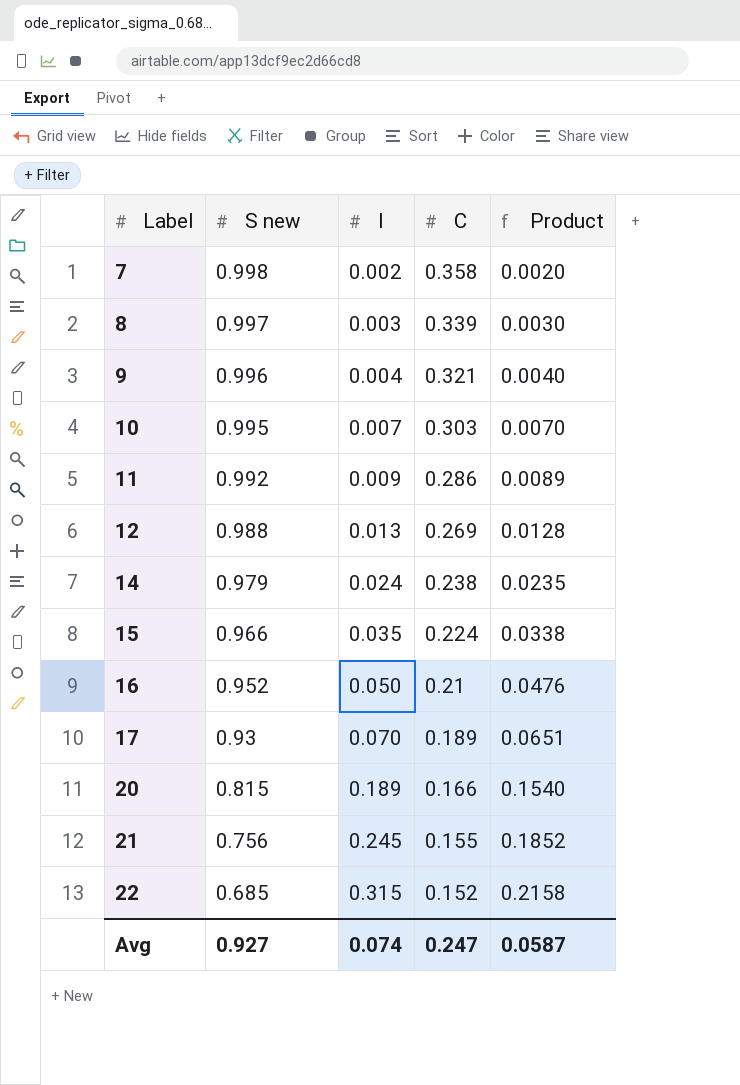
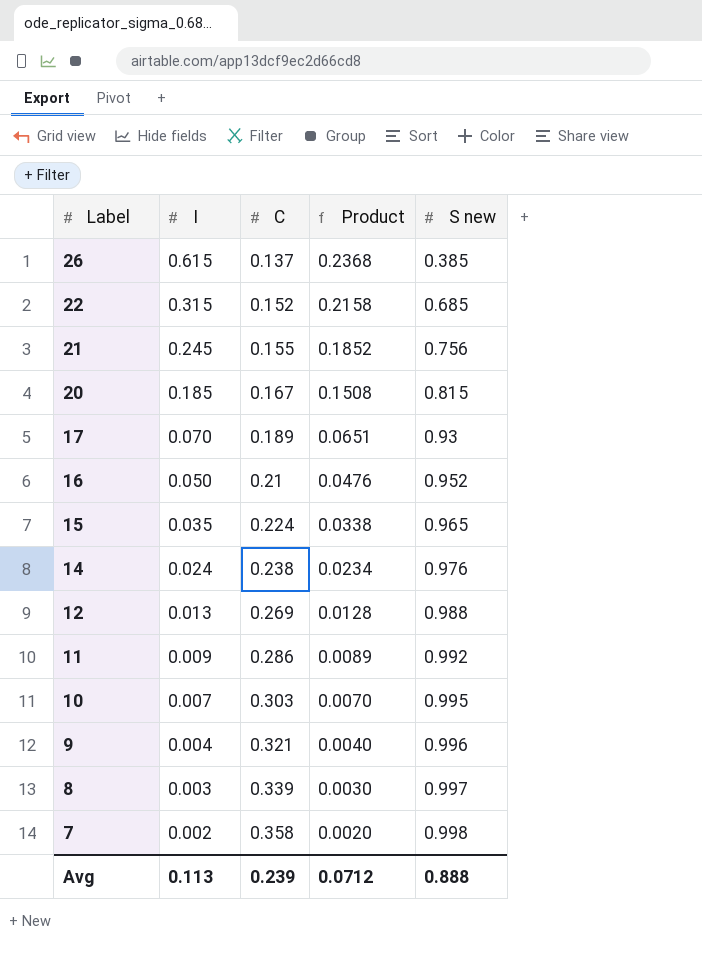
row order: Label ascending -> Label descending
column S new | position: 2 -> 5
row 26: none -> 0.615 | 0.137 | 0.2368 | 0.385
20 | I: 0.189 -> 0.185
20 | C: 0.166 -> 0.167
20 | Product: 0.1540 -> 0.1508
15 | S new: 0.966 -> 0.965
14 | Product: 0.0235 -> 0.0234
14 | S new: 0.979 -> 0.976
Avg | I: 0.074 -> 0.113
Avg | C: 0.247 -> 0.239
Avg | Product: 0.0587 -> 0.0712
Avg | S new: 0.927 -> 0.888

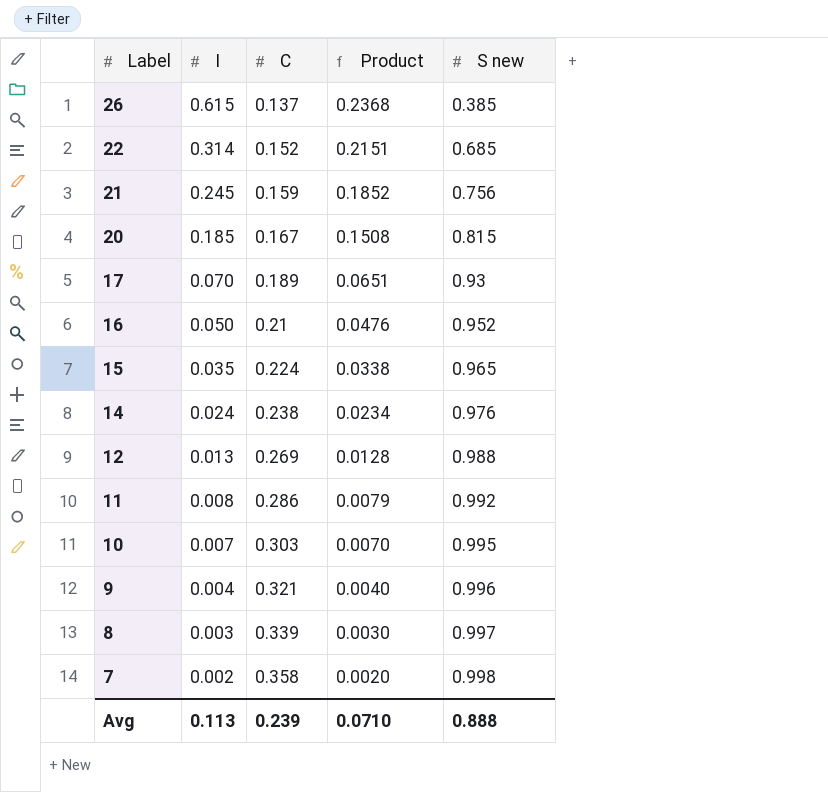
22 | I: 0.315 -> 0.314
22 | Product: 0.2158 -> 0.2151
21 | C: 0.155 -> 0.159
11 | I: 0.009 -> 0.008
11 | Product: 0.0089 -> 0.0079
Avg | Product: 0.0712 -> 0.0710

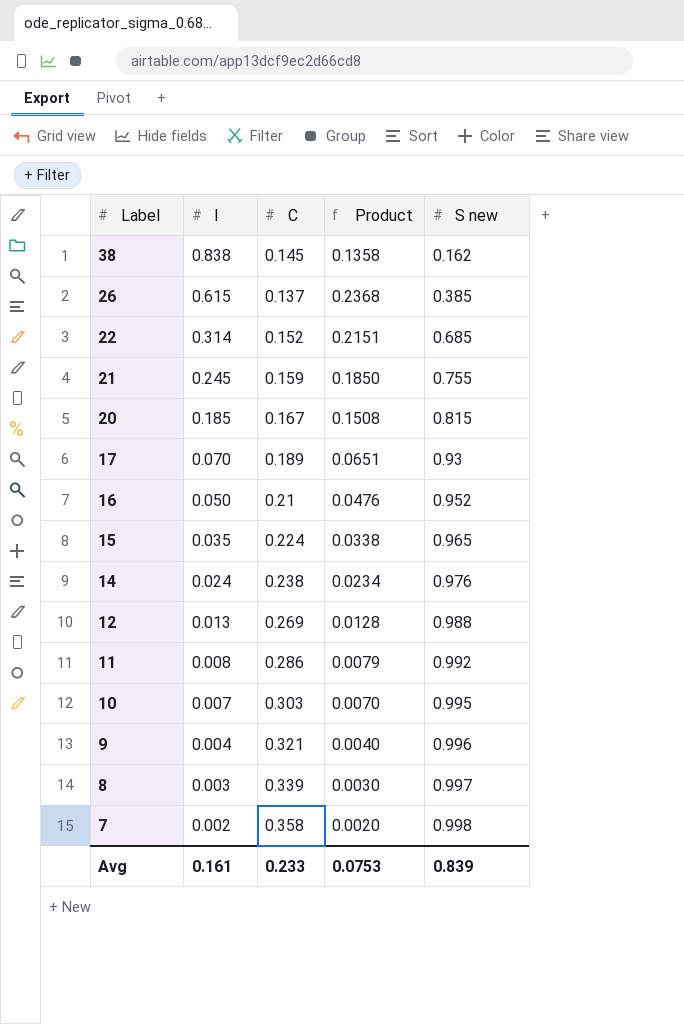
row 38: none -> 0.838 | 0.145 | 0.1358 | 0.162
21 | Product: 0.1852 -> 0.1850
21 | S new: 0.756 -> 0.755
Avg | I: 0.113 -> 0.161
Avg | C: 0.239 -> 0.233
Avg | Product: 0.0710 -> 0.0753
Avg | S new: 0.888 -> 0.839

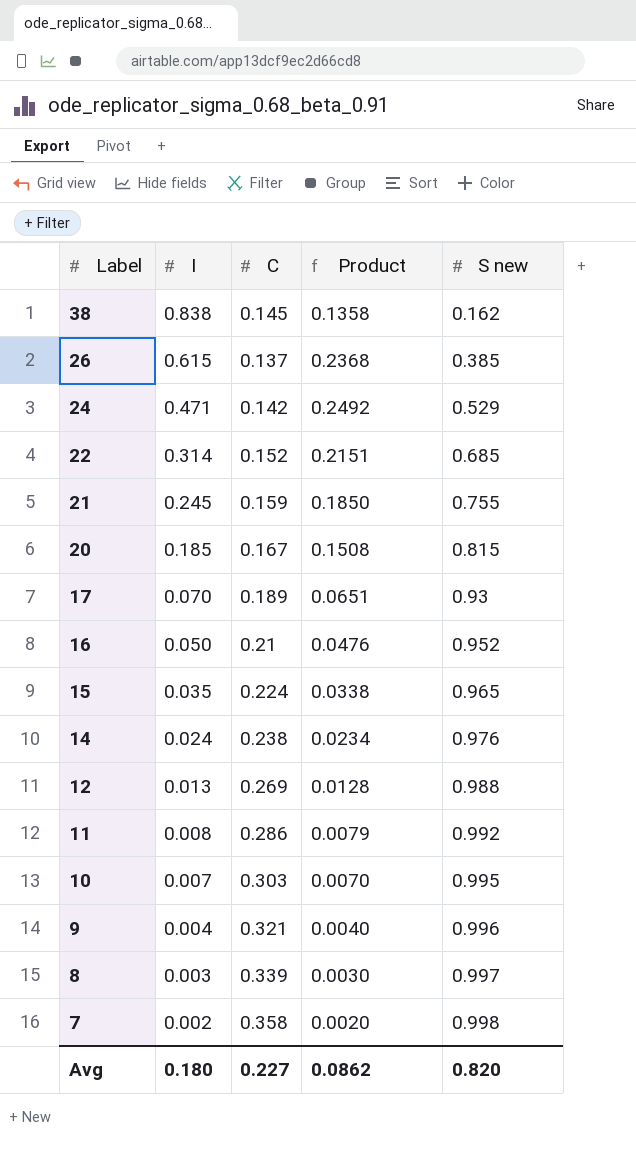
row 24: none -> 0.471 | 0.142 | 0.2492 | 0.529
Avg | I: 0.161 -> 0.180
Avg | C: 0.233 -> 0.227
Avg | Product: 0.0753 -> 0.0862
Avg | S new: 0.839 -> 0.820

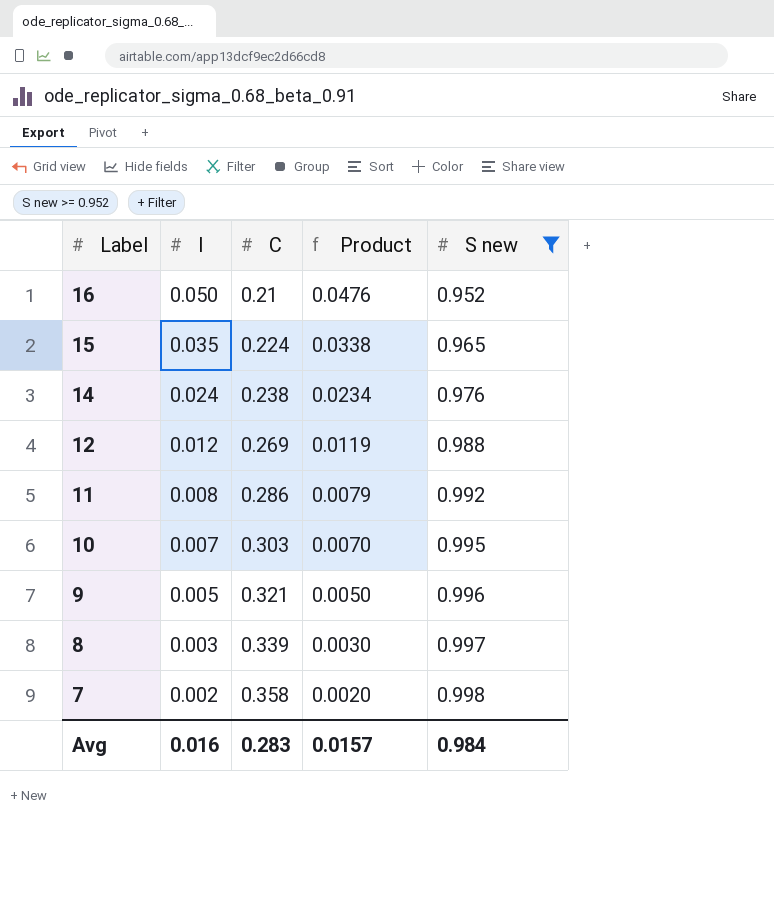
filter: none -> S new >= 0.952
12 | I: 0.013 -> 0.012
12 | Product: 0.0128 -> 0.0119
9 | I: 0.004 -> 0.005
9 | Product: 0.0040 -> 0.0050
Avg | I: 0.180 -> 0.016
Avg | C: 0.227 -> 0.283
Avg | Product: 0.0862 -> 0.0157
Avg | S new: 0.820 -> 0.984

